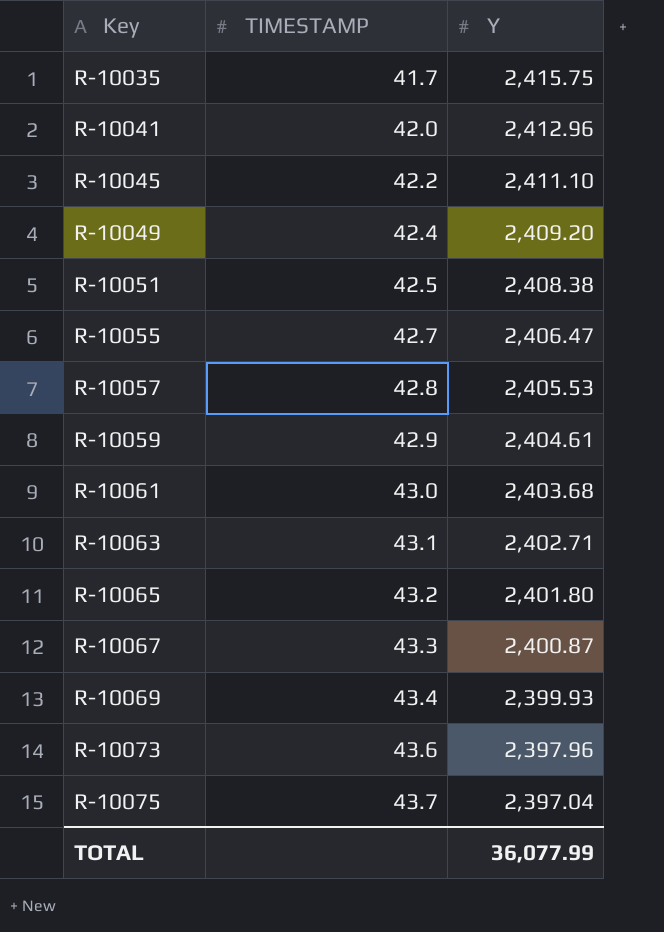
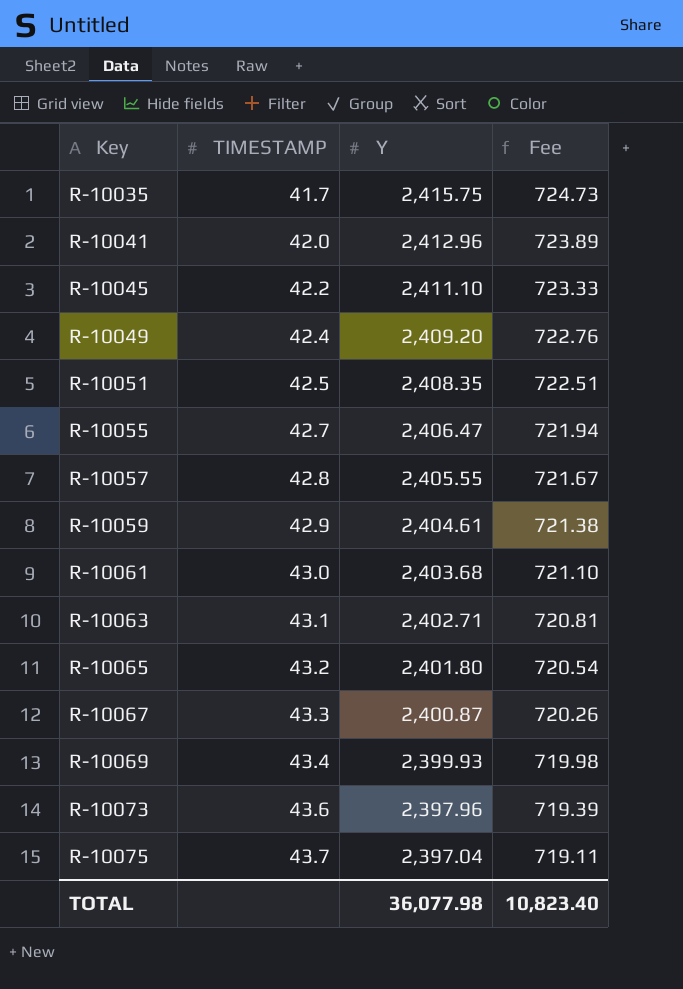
column Fee | formula: none -> [Y] * 0.3
R-10051 | Y: 2,408.38 -> 2,408.35
R-10057 | Y: 2,405.53 -> 2,405.55
TOTAL | Y: 36,077.99 -> 36,077.98

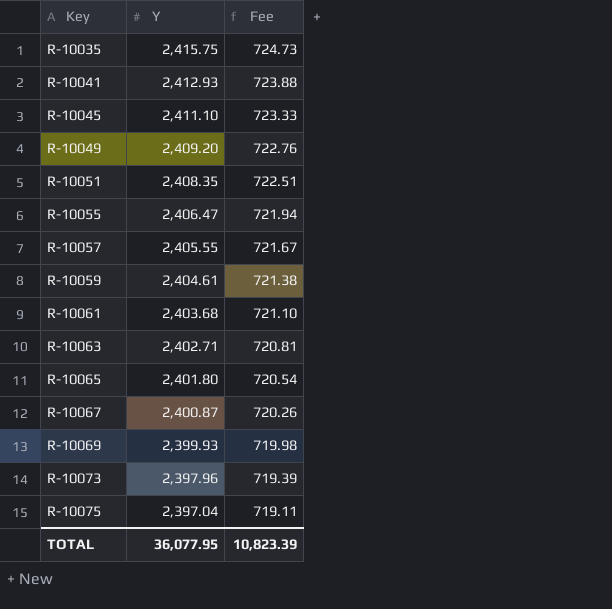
column TIMESTAMP | position: 2 -> none
R-10041 | Y: 2,412.96 -> 2,412.93
R-10041 | Fee: 723.89 -> 723.88
TOTAL | Y: 36,077.98 -> 36,077.95
TOTAL | Fee: 10,823.40 -> 10,823.39

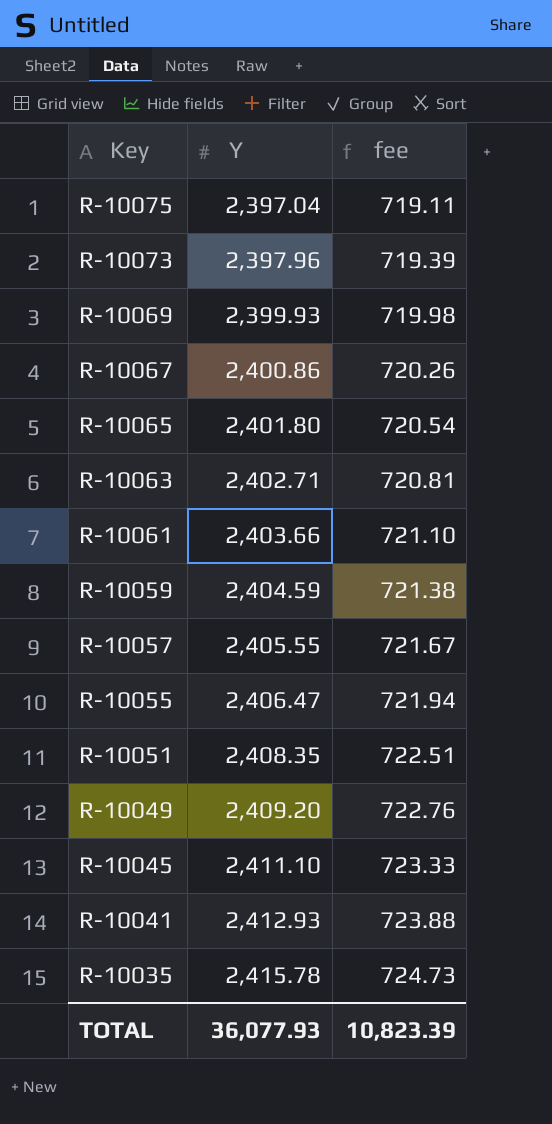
row order: Key ascending -> Key descending
column name: Fee -> fee
R-10067 | Y: 2,400.87 -> 2,400.86
R-10061 | Y: 2,403.68 -> 2,403.66
R-10059 | Y: 2,404.61 -> 2,404.59
R-10035 | Y: 2,415.75 -> 2,415.78
TOTAL | Y: 36,077.95 -> 36,077.93

